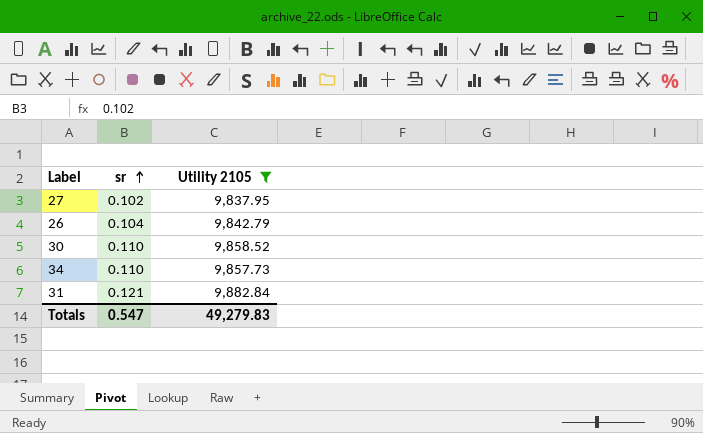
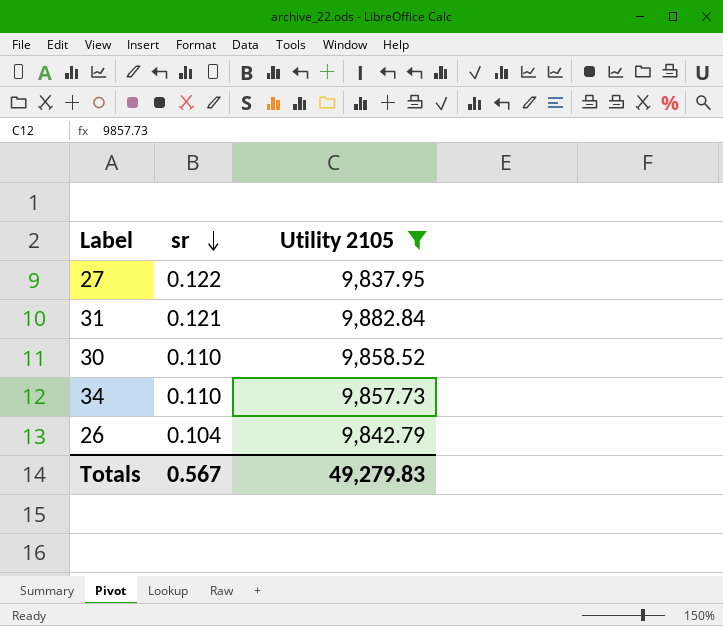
row order: sr ascending -> sr descending
27 | sr: 0.102 -> 0.122
Totals | sr: 0.547 -> 0.567

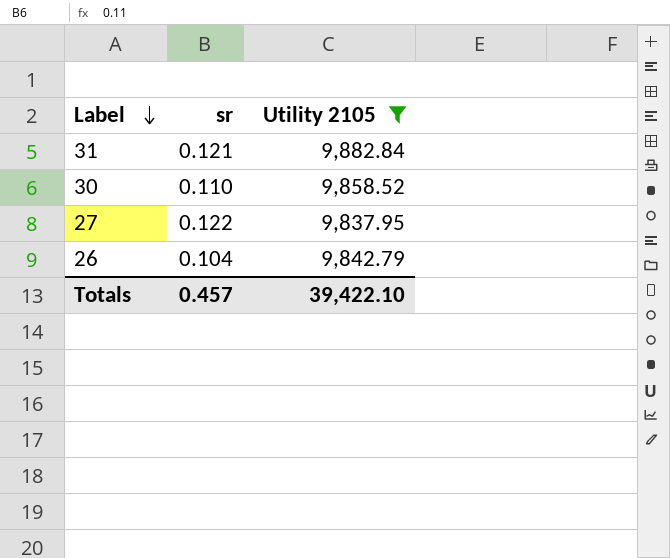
row order: sr descending -> Label descending
row 34: 0.110 | 9,857.73 -> none
Totals | sr: 0.567 -> 0.457
Totals | Utility 2105: 49,279.83 -> 39,422.10

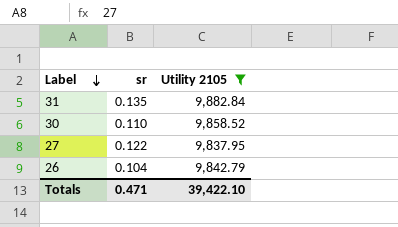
31 | sr: 0.121 -> 0.135
Totals | sr: 0.457 -> 0.471

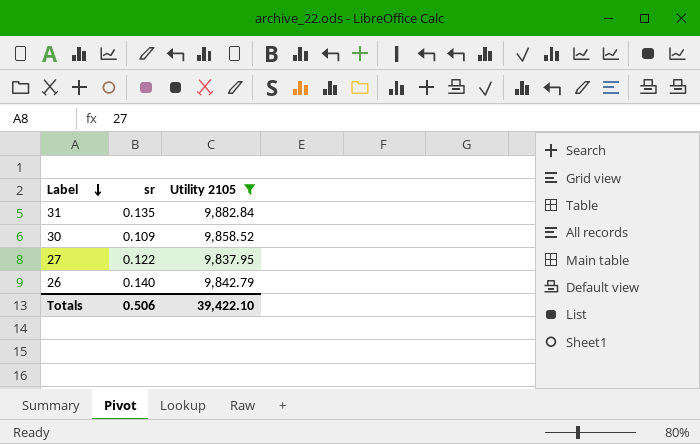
30 | sr: 0.110 -> 0.109
26 | sr: 0.104 -> 0.140
Totals | sr: 0.471 -> 0.506

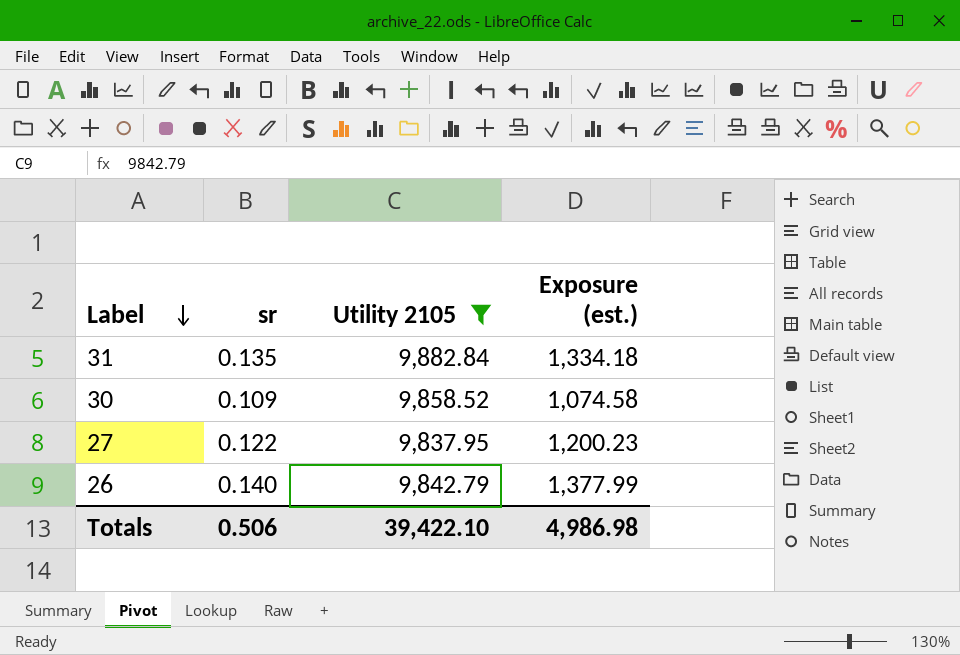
column Exposure (est.) | formula: none -> [sr] * [Utility 2105]

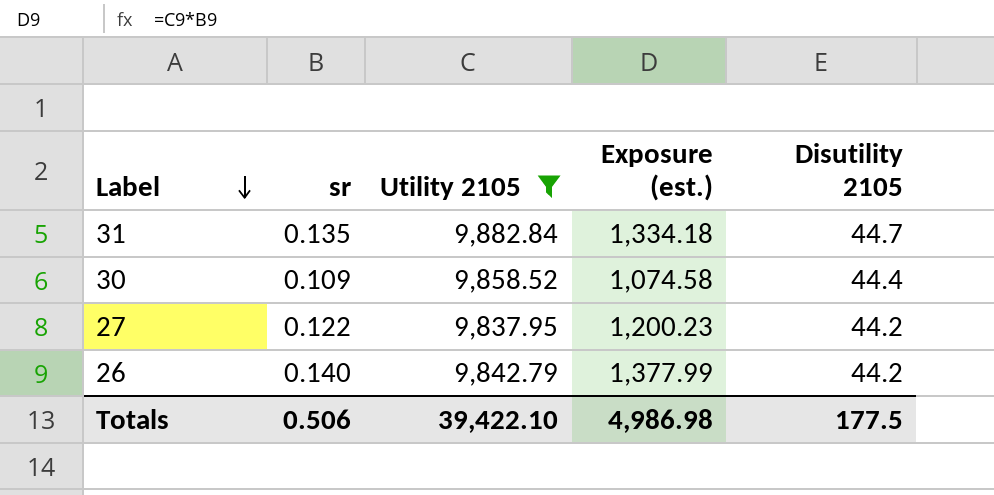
column Disutility 2105 | position: none -> 5

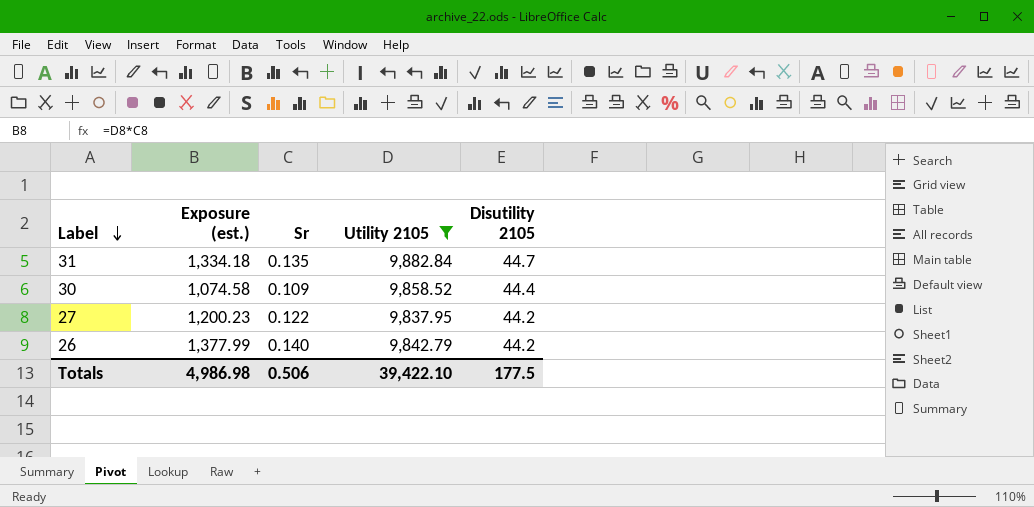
column Exposure (est.) | position: 4 -> 2
column name: sr -> Sr

